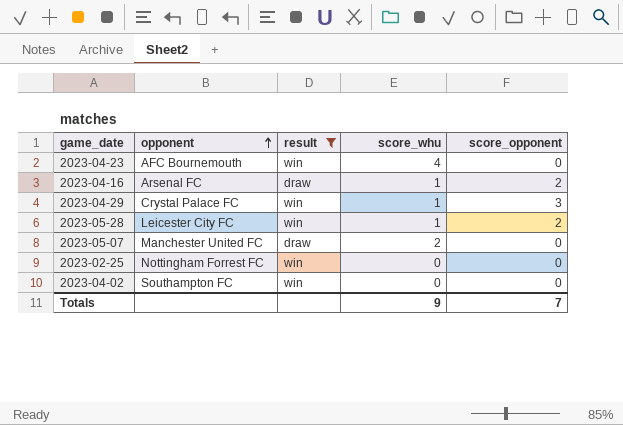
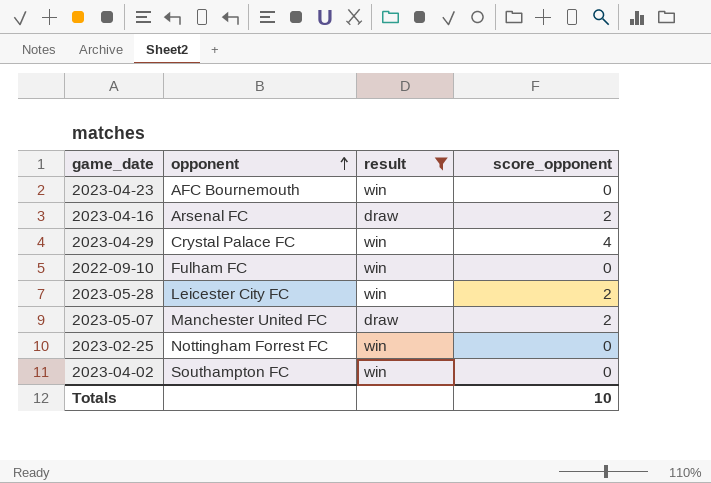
column score_whu | position: 4 -> none
2023-04-29 | score_opponent: 3 -> 4
row 2022-09-10: none -> Fulham FC | win | 0
2023-05-07 | score_opponent: 0 -> 2
Totals | score_opponent: 7 -> 10

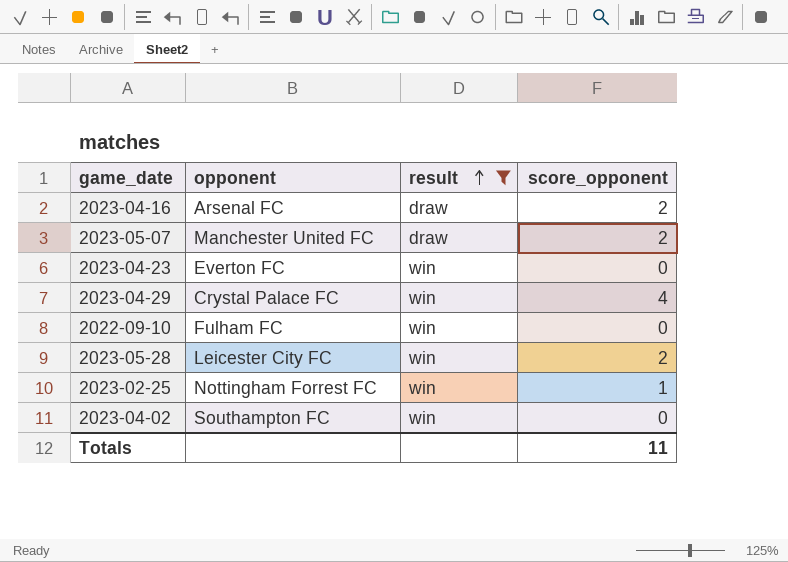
row order: opponent ascending -> result ascending
2023-04-23 | opponent: AFC Bournemouth -> Everton FC
2023-02-25 | score_opponent: 0 -> 1
Totals | score_opponent: 10 -> 11

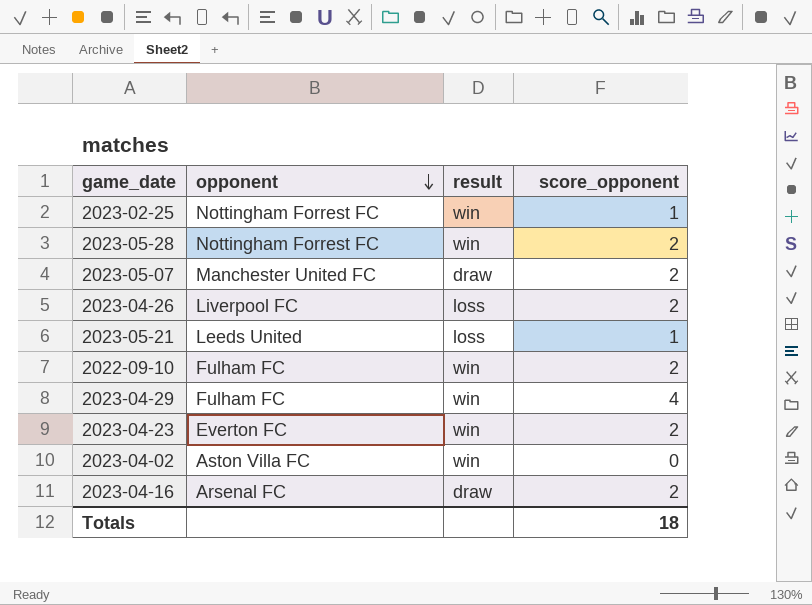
filter: result != loss -> none
row order: result ascending -> opponent descending
2023-05-28 | opponent: Leicester City FC -> Nottingham Forrest FC
2022-09-10 | score_opponent: 0 -> 2
2023-04-29 | opponent: Crystal Palace FC -> Fulham FC
2023-04-23 | score_opponent: 0 -> 2
2023-04-02 | opponent: Southampton FC -> Aston Villa FC
Totals | score_opponent: 11 -> 18

